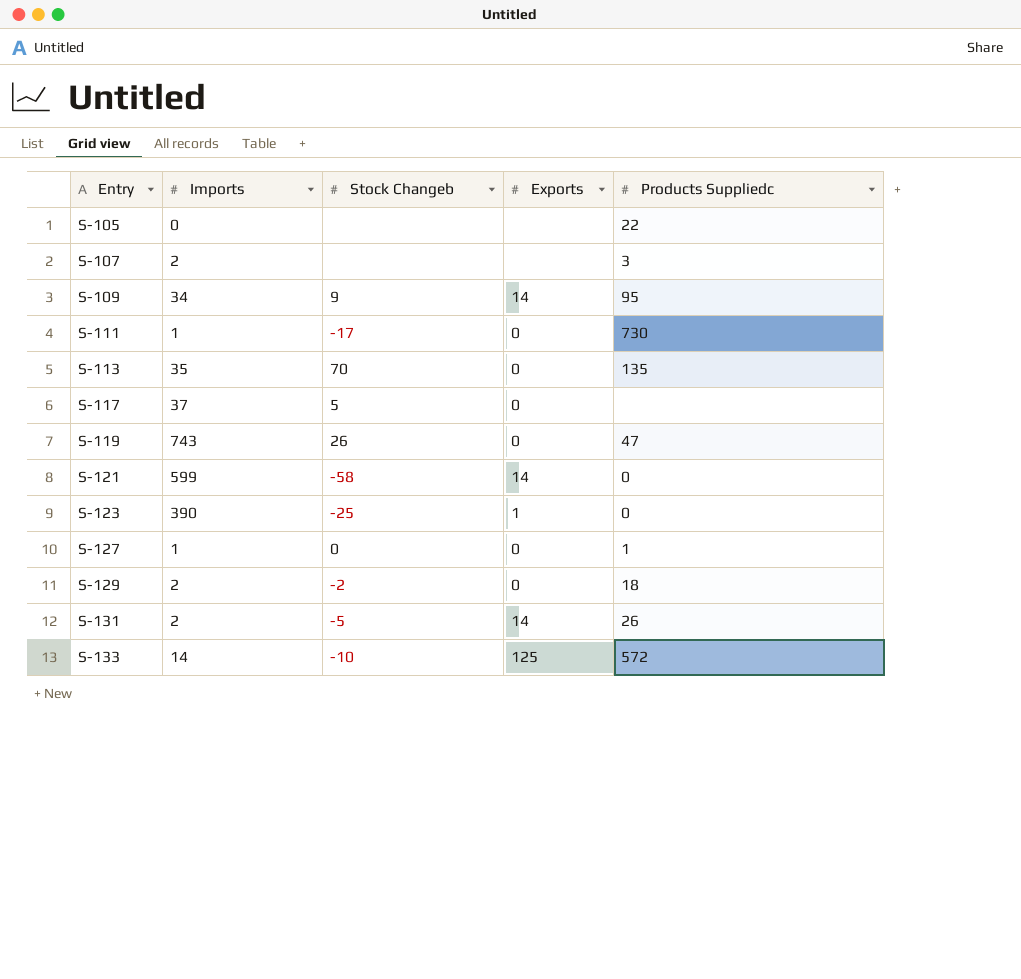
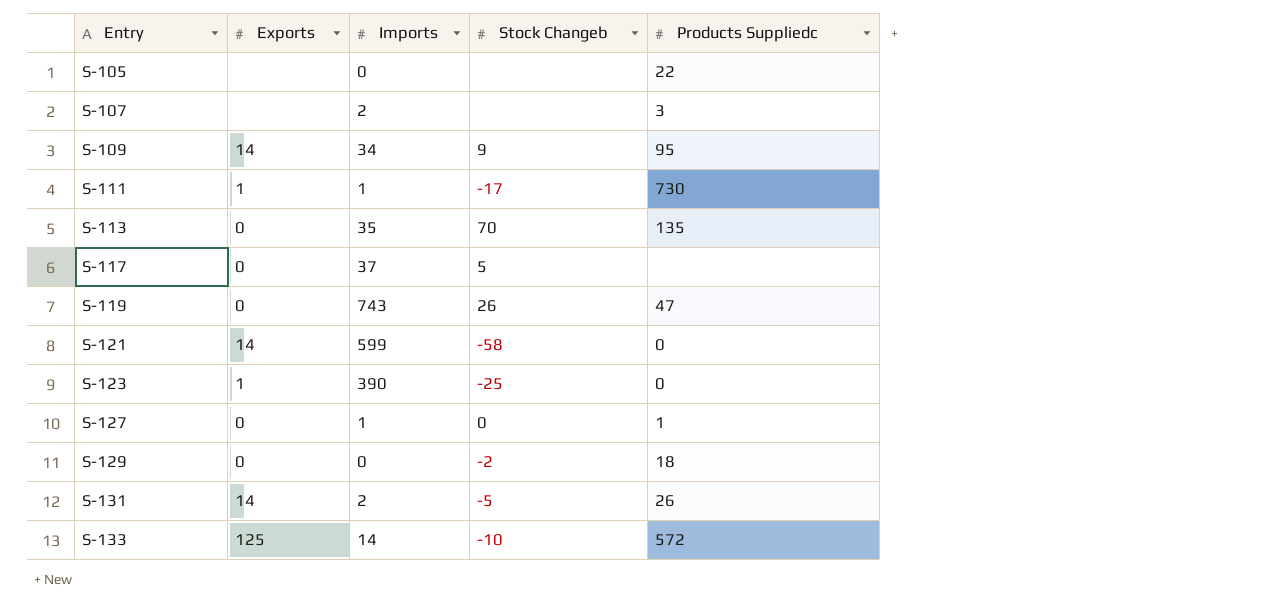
column Exports | position: 4 -> 2
S-111 | Exports: 0 -> 1
S-129 | Imports: 2 -> 0

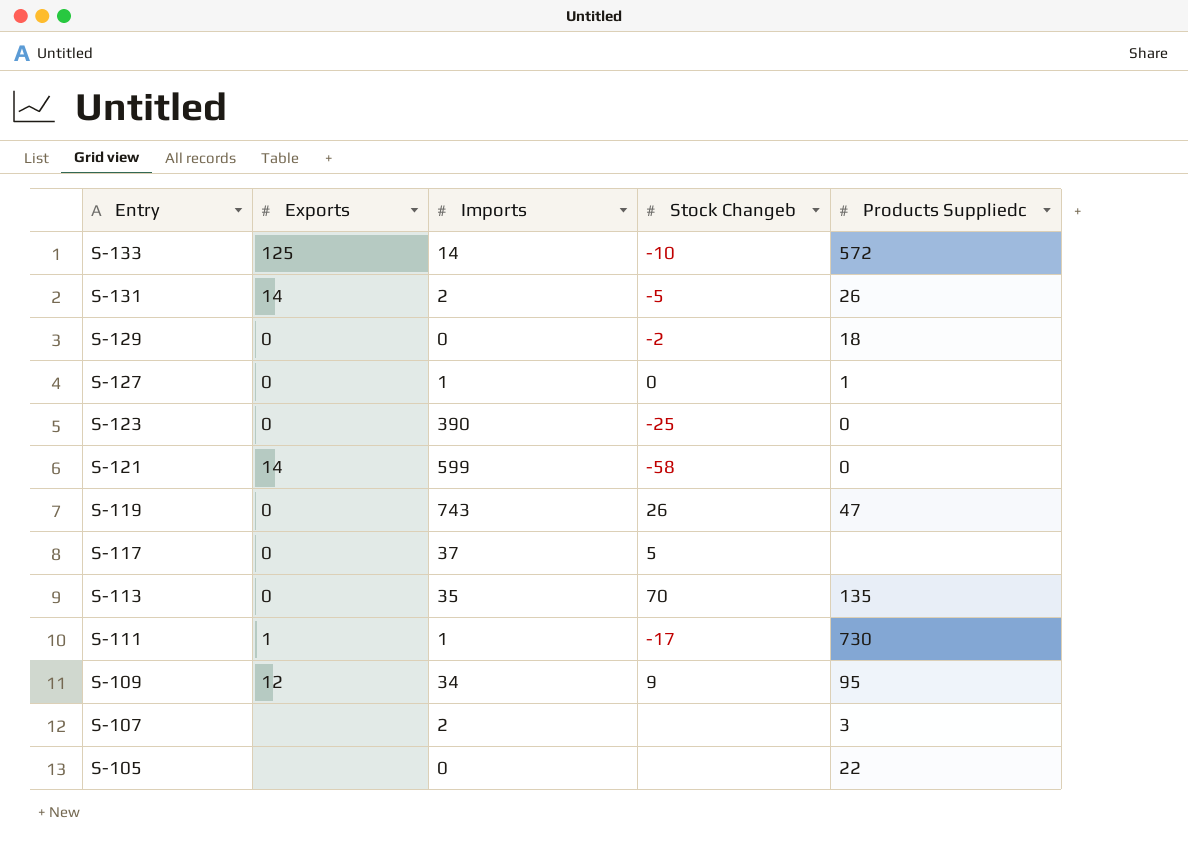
row order: Entry ascending -> Entry descending
S-123 | Exports: 1 -> 0
S-109 | Exports: 14 -> 12

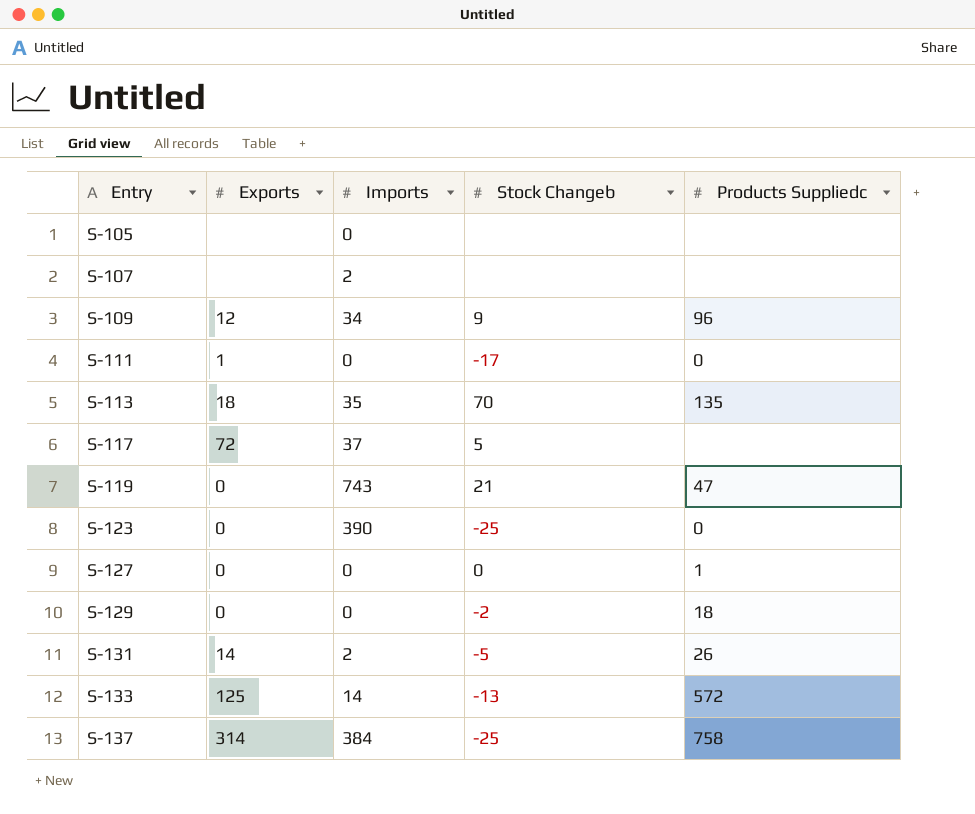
row order: Entry descending -> Entry ascending
row S-121: 14 | 599 | -58 | 0 -> none
S-105 | Products Suppliedc: 22 -> none
S-107 | Products Suppliedc: 3 -> none
S-109 | Products Suppliedc: 95 -> 96
S-111 | Imports: 1 -> 0
S-111 | Products Suppliedc: 730 -> 0
S-113 | Exports: 0 -> 18
S-117 | Exports: 0 -> 72
S-119 | Stock Changeb: 26 -> 21
S-127 | Imports: 1 -> 0
S-133 | Stock Changeb: -10 -> -13
row S-137: none -> 314 | 384 | -25 | 758

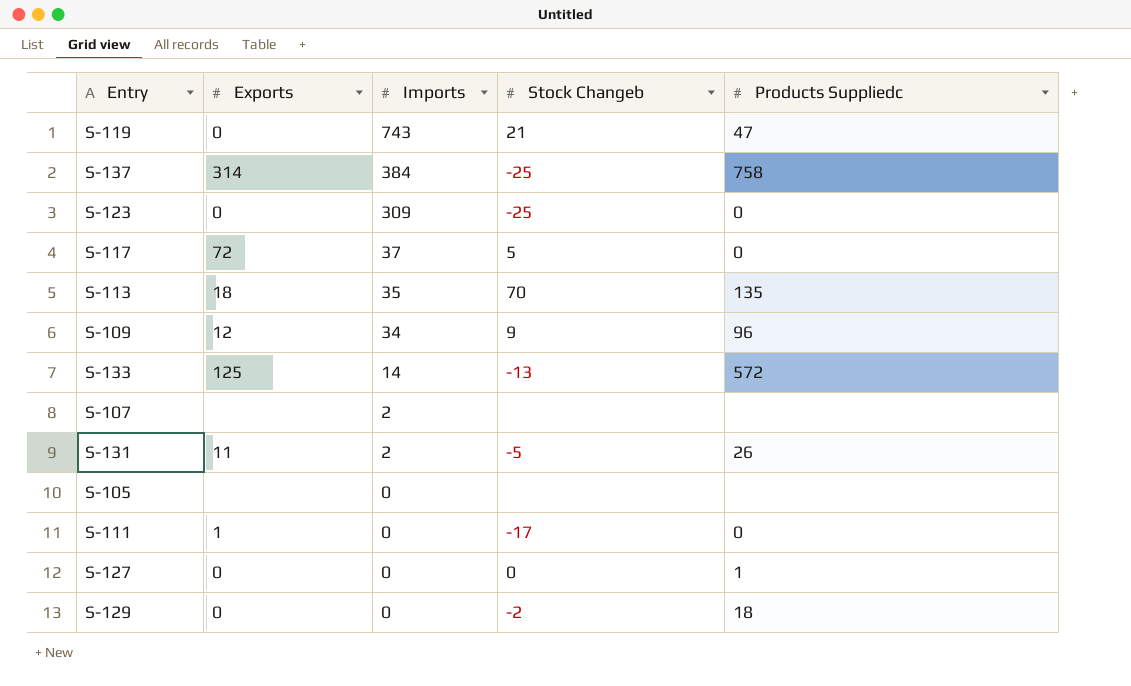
row order: Entry ascending -> Imports descending
S-123 | Imports: 390 -> 309
S-117 | Products Suppliedc: none -> 0
S-131 | Exports: 14 -> 11

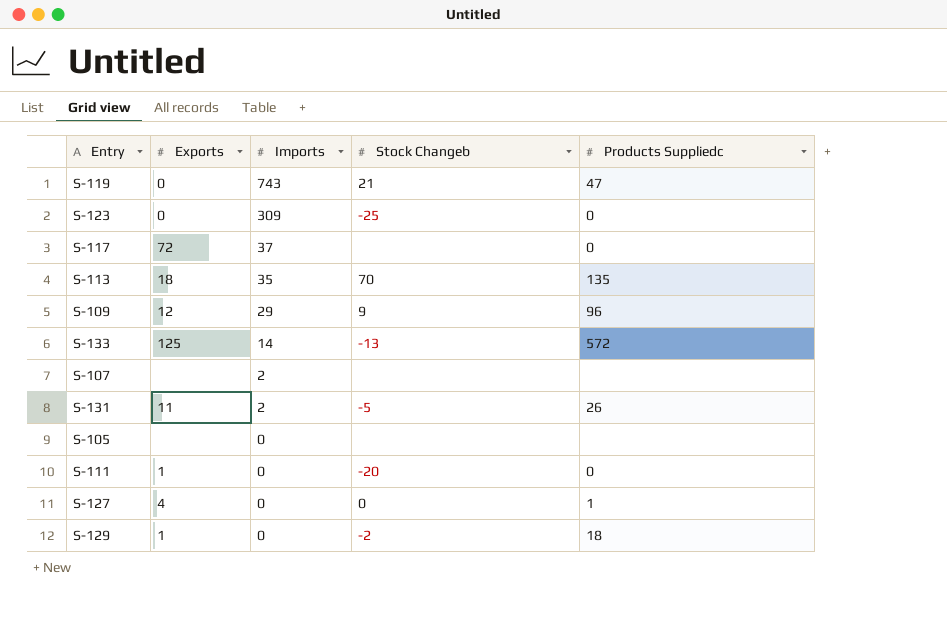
row S-137: 314 | 384 | -25 | 758 -> none
S-117 | Stock Changeb: 5 -> none
S-109 | Imports: 34 -> 29
S-111 | Stock Changeb: -17 -> -20
S-127 | Exports: 0 -> 4
S-129 | Exports: 0 -> 1

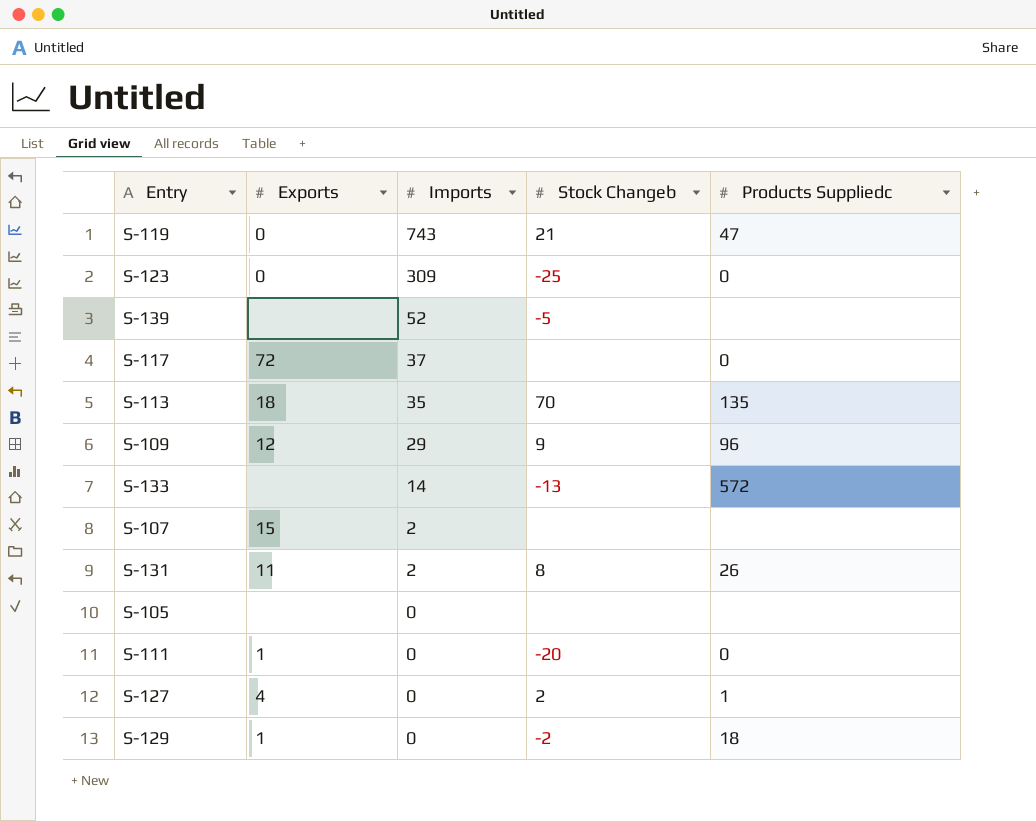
row S-139: none -> none | 52 | -5 | none
S-133 | Exports: 125 -> none
S-107 | Exports: none -> 15
S-131 | Stock Changeb: -5 -> 8
S-127 | Stock Changeb: 0 -> 2

